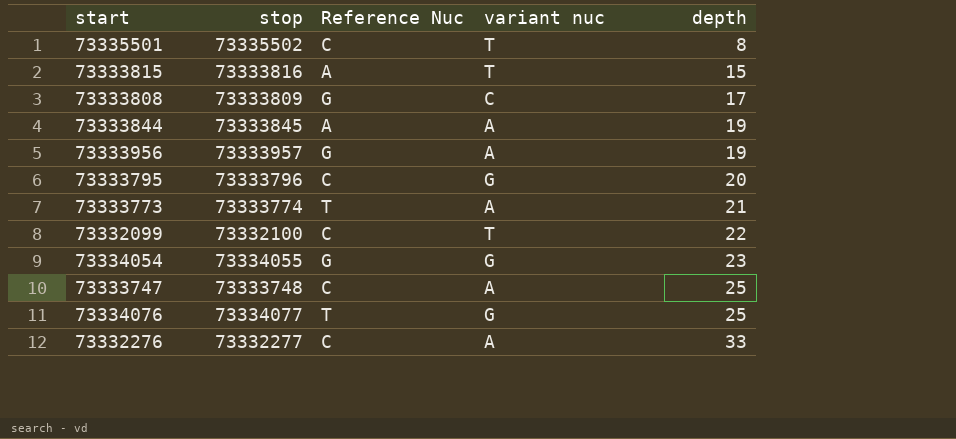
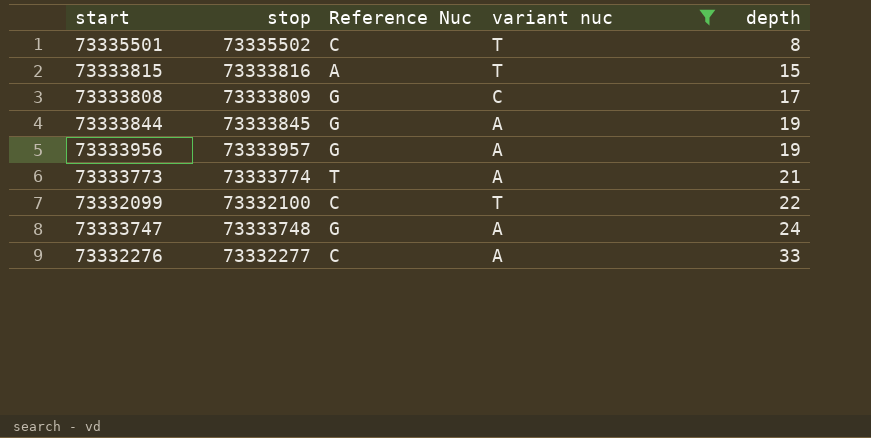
filter: none -> variant nuc != G
73333844 | Reference Nuc: A -> G
73333747 | Reference Nuc: C -> G
73333747 | depth: 25 -> 24

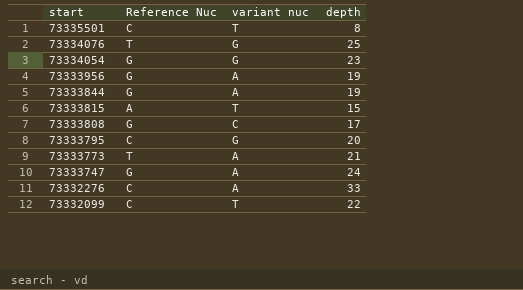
filter: variant nuc != G -> none
row order: depth ascending -> start descending
column stop | position: 2 -> none

